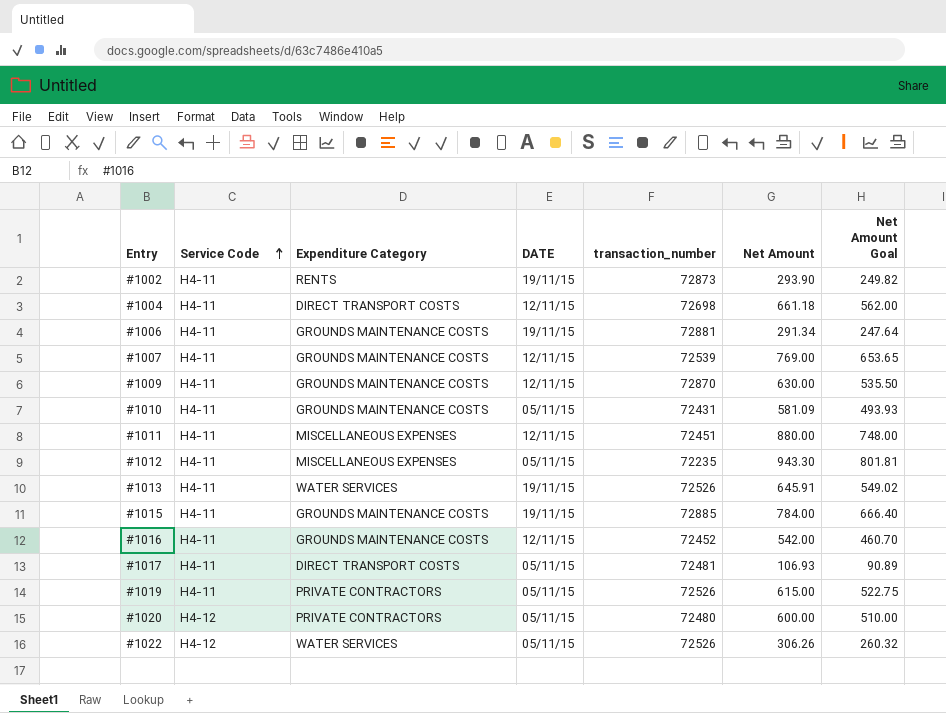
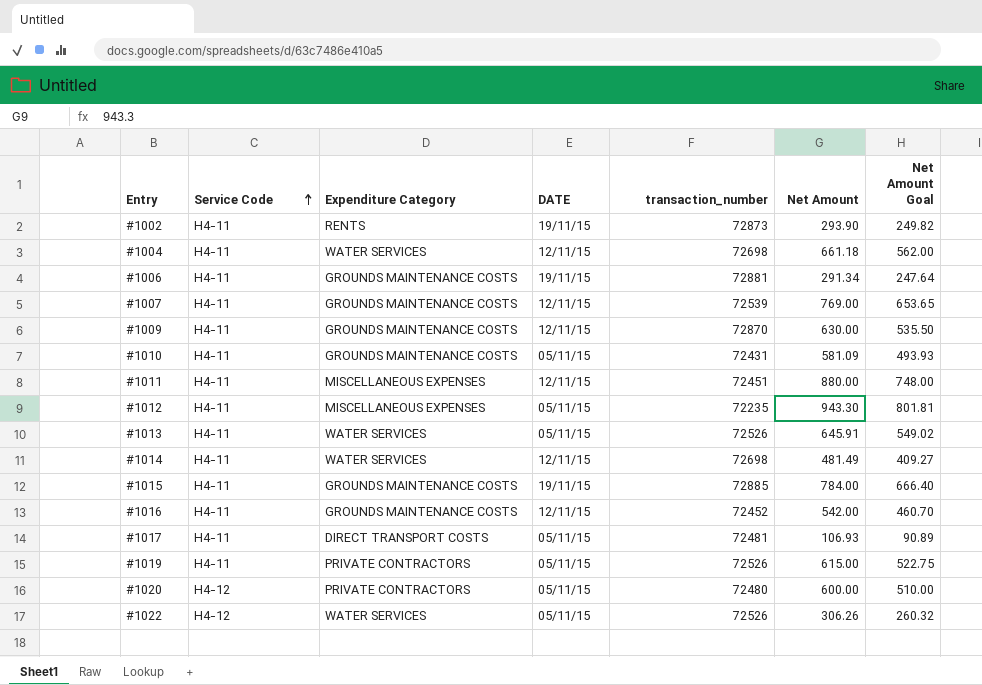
#1004 | Expenditure Category: DIRECT TRANSPORT COSTS -> WATER SERVICES
#1013 | DATE: 19/11/15 -> 05/11/15
row #1014: none -> H4-11 | WATER SERVICES | 12/11/15 | 72698 | 481.49 | 409.27

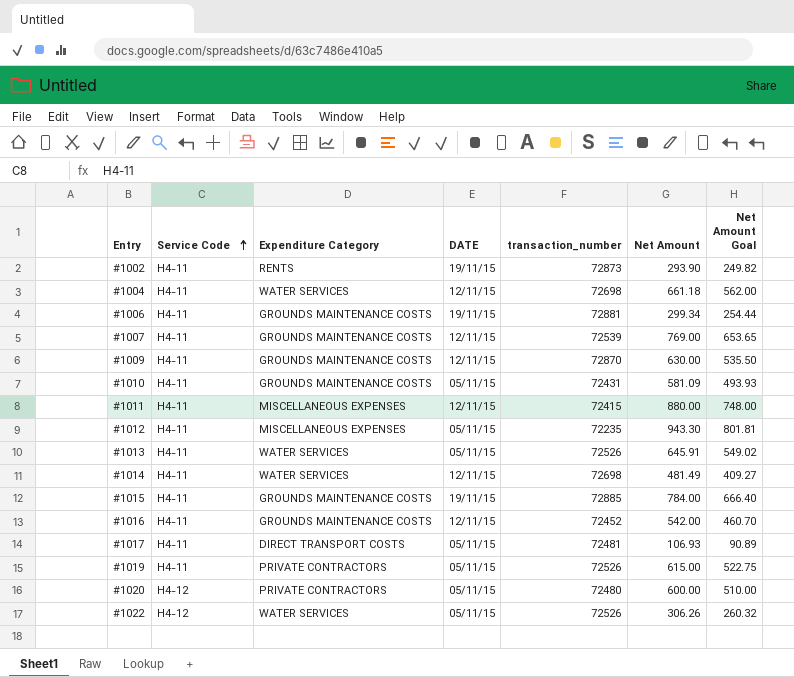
#1006 | Net Amount: 291.34 -> 299.34
#1006 | Net Amount Goal: 247.64 -> 254.44
#1011 | transaction_number: 72451 -> 72415

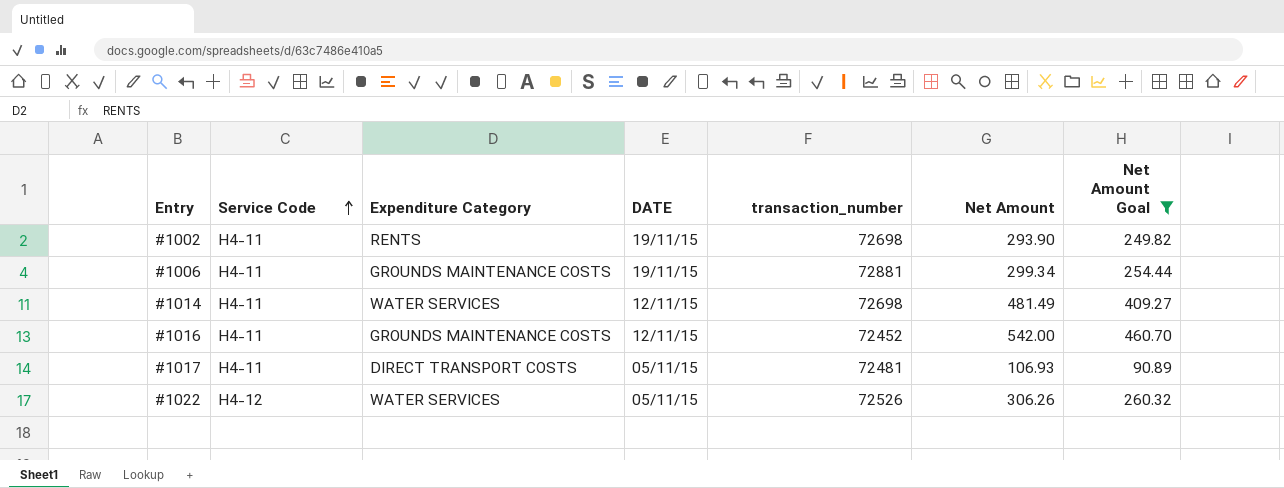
filter: none -> Net Amount Goal <= 460.70
#1002 | transaction_number: 72873 -> 72698

